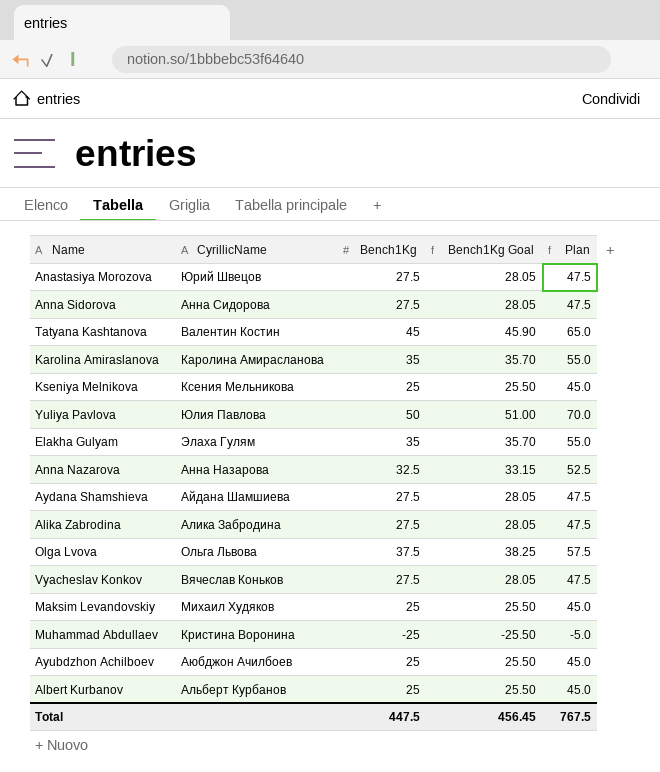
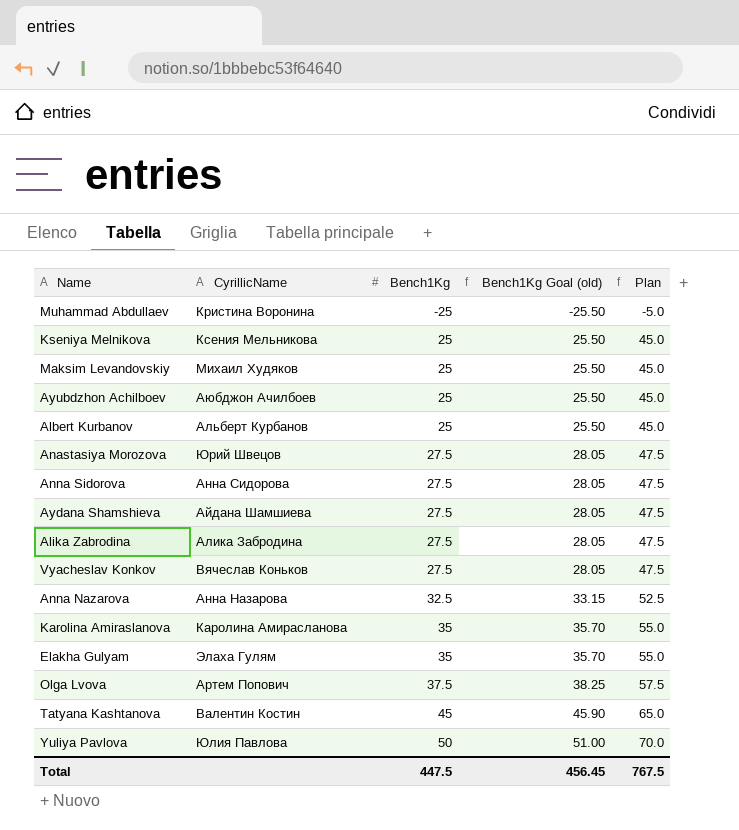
row order: none -> Bench1Kg ascending
column name: Bench1Kg Goal -> Bench1Kg Goal (old)
Olga Lvova | CyrillicName: Ольга Львова -> Артем Попович

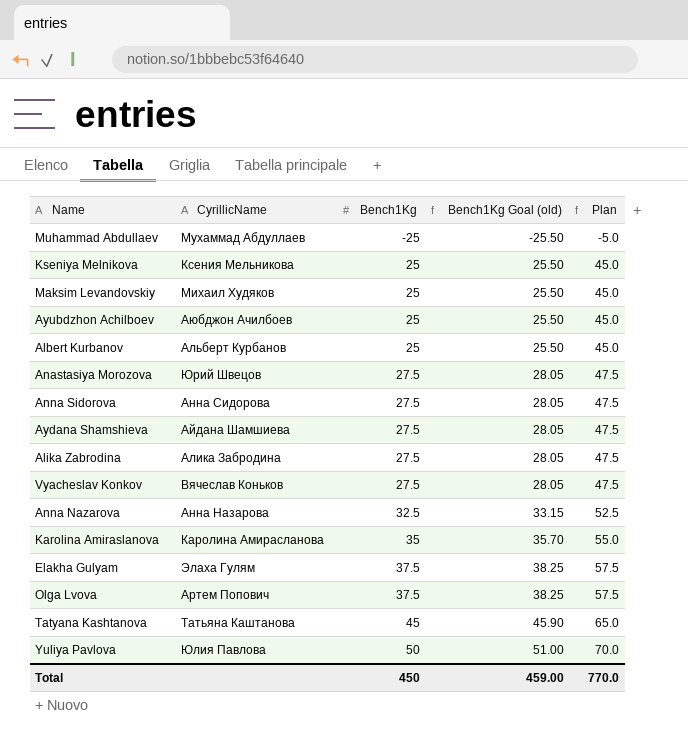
Muhammad Abdullaev | CyrillicName: Кристина Воронина -> Мухаммад Абдуллаев
Elakha Gulyam | Bench1Kg: 35 -> 37.5
Elakha Gulyam | Bench1Kg Goal (old): 35.70 -> 38.25
Elakha Gulyam | Plan: 55.0 -> 57.5
Tatyana Kashtanova | CyrillicName: Валентин Костин -> Татьяна Каштанова
Total | Bench1Kg: 447.5 -> 450
Total | Bench1Kg Goal (old): 456.45 -> 459.00
Total | Plan: 767.5 -> 770.0

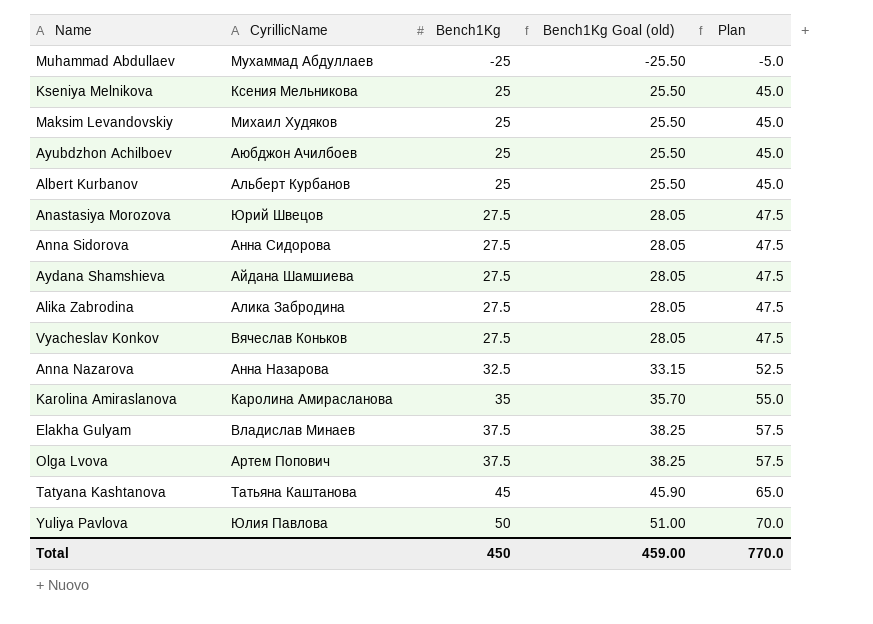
Elakha Gulyam | CyrillicName: Элаха Гулям -> Владислав Минаев

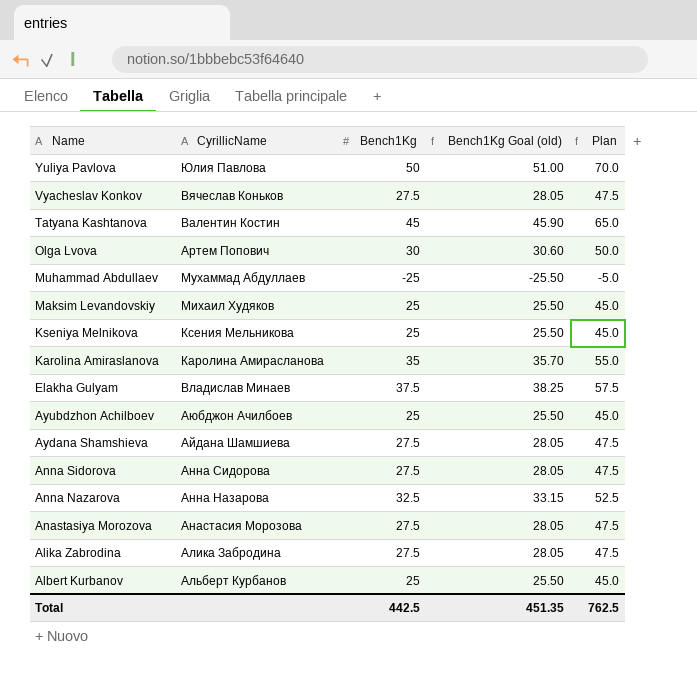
row order: Bench1Kg ascending -> Name descending
Tatyana Kashtanova | CyrillicName: Татьяна Каштанова -> Валентин Костин
Olga Lvova | Bench1Kg: 37.5 -> 30
Olga Lvova | Bench1Kg Goal (old): 38.25 -> 30.60
Olga Lvova | Plan: 57.5 -> 50.0
Anastasiya Morozova | CyrillicName: Юрий Швецов -> Анастасия Морозова
Total | Bench1Kg: 450 -> 442.5
Total | Bench1Kg Goal (old): 459.00 -> 451.35
Total | Plan: 770.0 -> 762.5

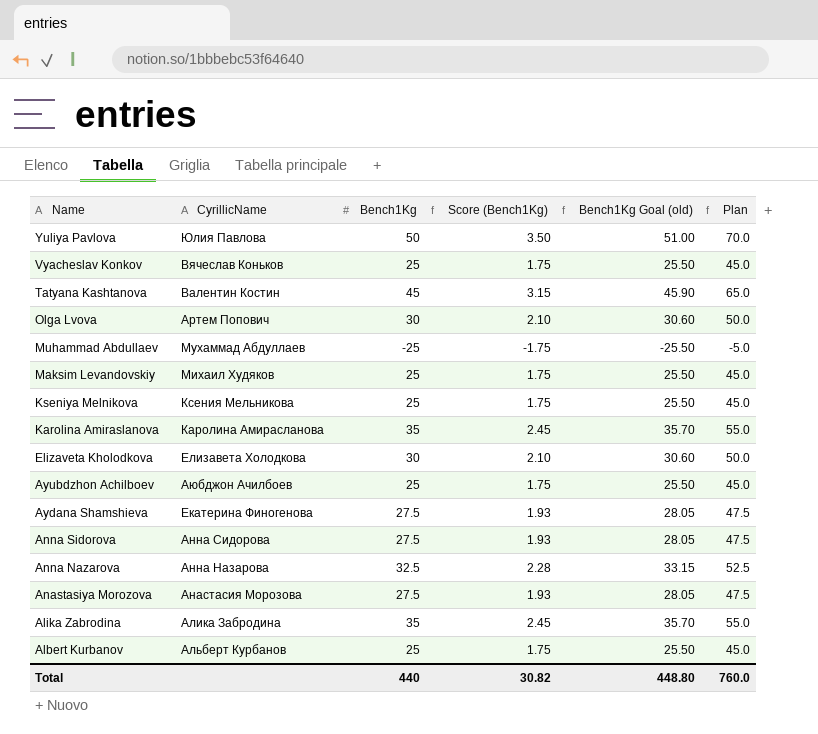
column Score (Bench1Kg) | formula: none -> [Bench1Kg] * 0.07
row Elakha Gulyam: Владислав Минаев | 37.5 | 38.25 | 57.5 -> none
Vyacheslav Konkov | Bench1Kg: 27.5 -> 25
Vyacheslav Konkov | Bench1Kg Goal (old): 28.05 -> 25.50
Vyacheslav Konkov | Plan: 47.5 -> 45.0
row Elizaveta Kholodkova: none -> Елизавета Холодкова | 30 | 2.10 | 30.60 | 50.0
Aydana Shamshieva | CyrillicName: Айдана Шамшиева -> Екатерина Финогенова
Alika Zabrodina | Bench1Kg: 27.5 -> 35
Alika Zabrodina | Bench1Kg Goal (old): 28.05 -> 35.70
Alika Zabrodina | Plan: 47.5 -> 55.0
Total | Bench1Kg: 442.5 -> 440
Total | Bench1Kg Goal (old): 451.35 -> 448.80
Total | Plan: 762.5 -> 760.0

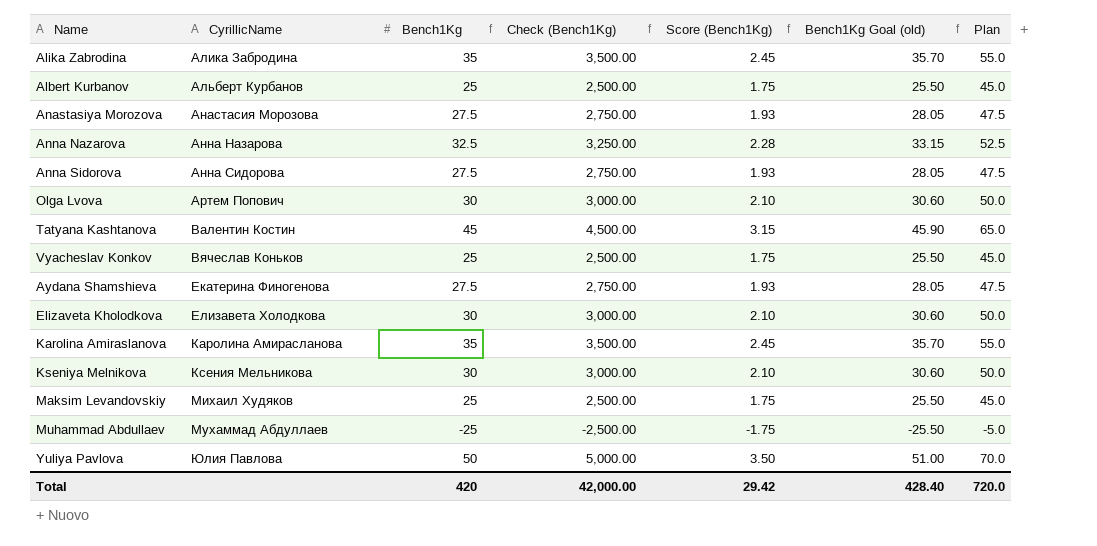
row order: Name descending -> CyrillicName ascending
column Check (Bench1Kg) | formula: none -> [Bench1Kg] * 100
row Ayubdzhon Achilboev: Аюбджон Ачилбоев | 25 | 1.75 | 25.50 | 45.0 -> none
Kseniya Melnikova | Bench1Kg: 25 -> 30
Kseniya Melnikova | Score (Bench1Kg): 1.75 -> 2.10
Kseniya Melnikova | Bench1Kg Goal (old): 25.50 -> 30.60
Kseniya Melnikova | Plan: 45.0 -> 50.0
Total | Bench1Kg: 440 -> 420
Total | Score (Bench1Kg): 30.82 -> 29.42
Total | Bench1Kg Goal (old): 448.80 -> 428.40
Total | Plan: 760.0 -> 720.0

